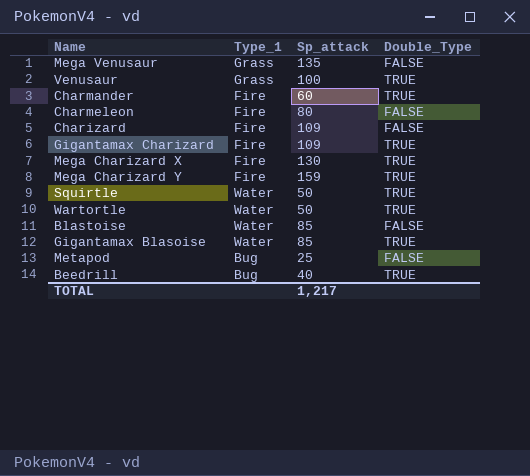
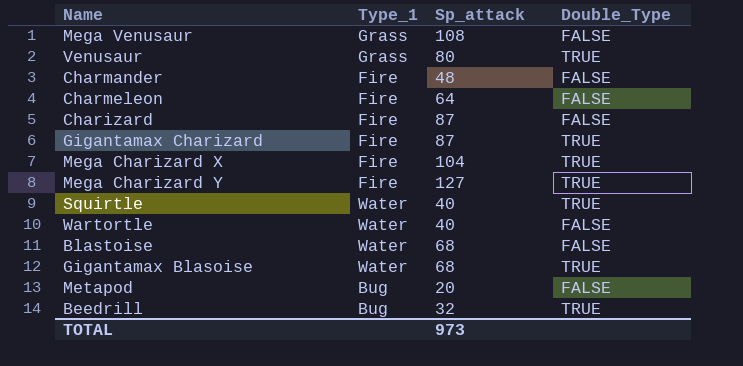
Mega Venusaur | Sp_attack: 135 -> 108
Venusaur | Sp_attack: 100 -> 80
Charmander | Sp_attack: 60 -> 48
Charmander | Double_Type: TRUE -> FALSE
Charmeleon | Sp_attack: 80 -> 64
Charizard | Sp_attack: 109 -> 87
Gigantamax Charizard | Sp_attack: 109 -> 87
Mega Charizard X | Sp_attack: 130 -> 104
Mega Charizard Y | Sp_attack: 159 -> 127
Squirtle | Sp_attack: 50 -> 40
Wartortle | Sp_attack: 50 -> 40
Wartortle | Double_Type: TRUE -> FALSE
Blastoise | Sp_attack: 85 -> 68
Gigantamax Blasoise | Sp_attack: 85 -> 68
Metapod | Sp_attack: 25 -> 20
Beedrill | Sp_attack: 40 -> 32
TOTAL | Sp_attack: 1,217 -> 973

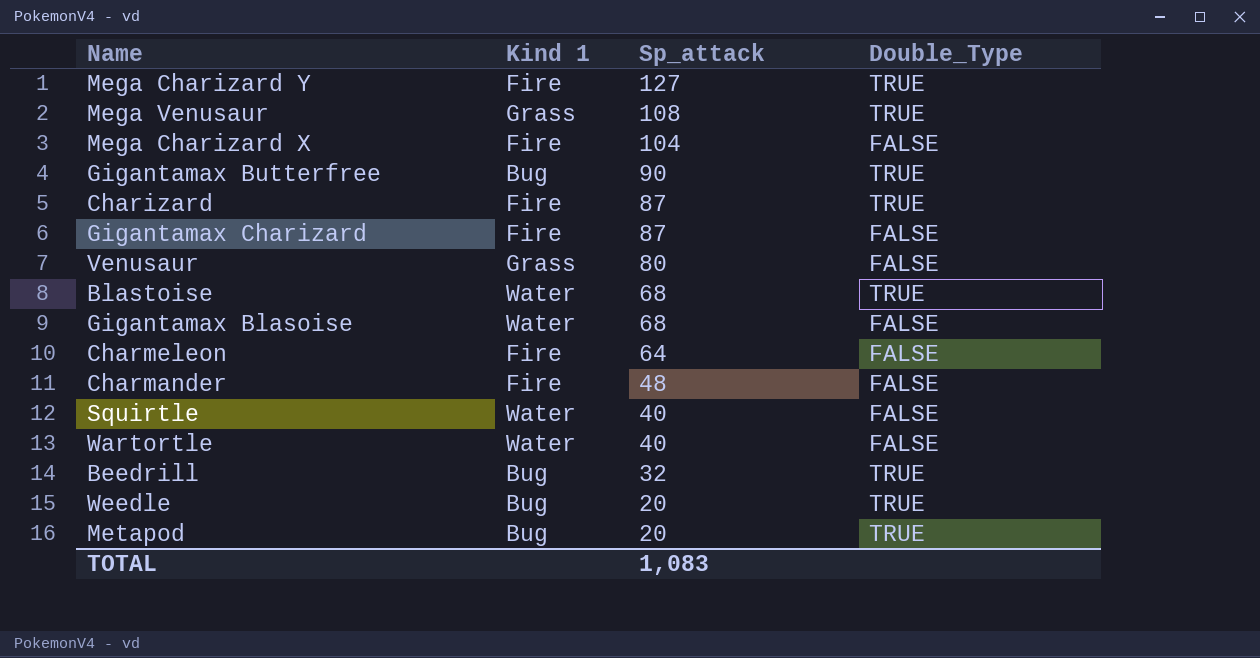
row order: none -> Sp_attack descending
column name: Type_1 -> Kind 1
Mega Venusaur | Double_Type: FALSE -> TRUE
Mega Charizard X | Double_Type: TRUE -> FALSE
row Gigantamax Butterfree: none -> Bug | 90 | TRUE
Charizard | Double_Type: FALSE -> TRUE
Gigantamax Charizard | Double_Type: TRUE -> FALSE
Venusaur | Double_Type: TRUE -> FALSE
Blastoise | Double_Type: FALSE -> TRUE
Gigantamax Blasoise | Double_Type: TRUE -> FALSE
Squirtle | Double_Type: TRUE -> FALSE
row Weedle: none -> Bug | 20 | TRUE
Metapod | Double_Type: FALSE -> TRUE
TOTAL | Sp_attack: 973 -> 1,083

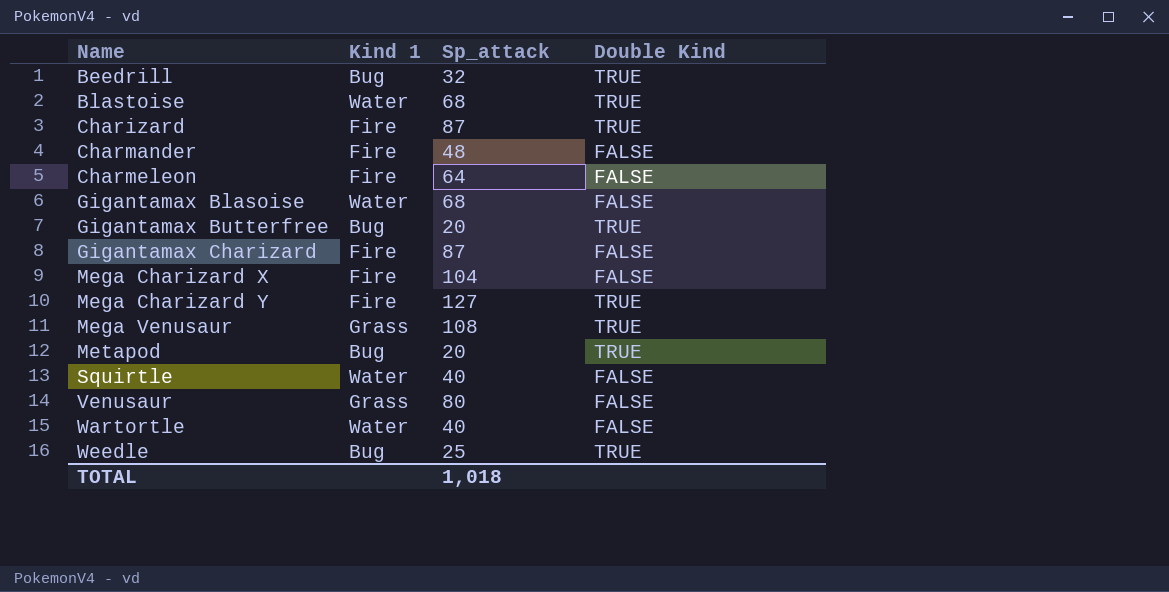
row order: Sp_attack descending -> Name ascending
column name: Double_Type -> Double Kind
Gigantamax Butterfree | Sp_attack: 90 -> 20
Weedle | Sp_attack: 20 -> 25
TOTAL | Sp_attack: 1,083 -> 1,018

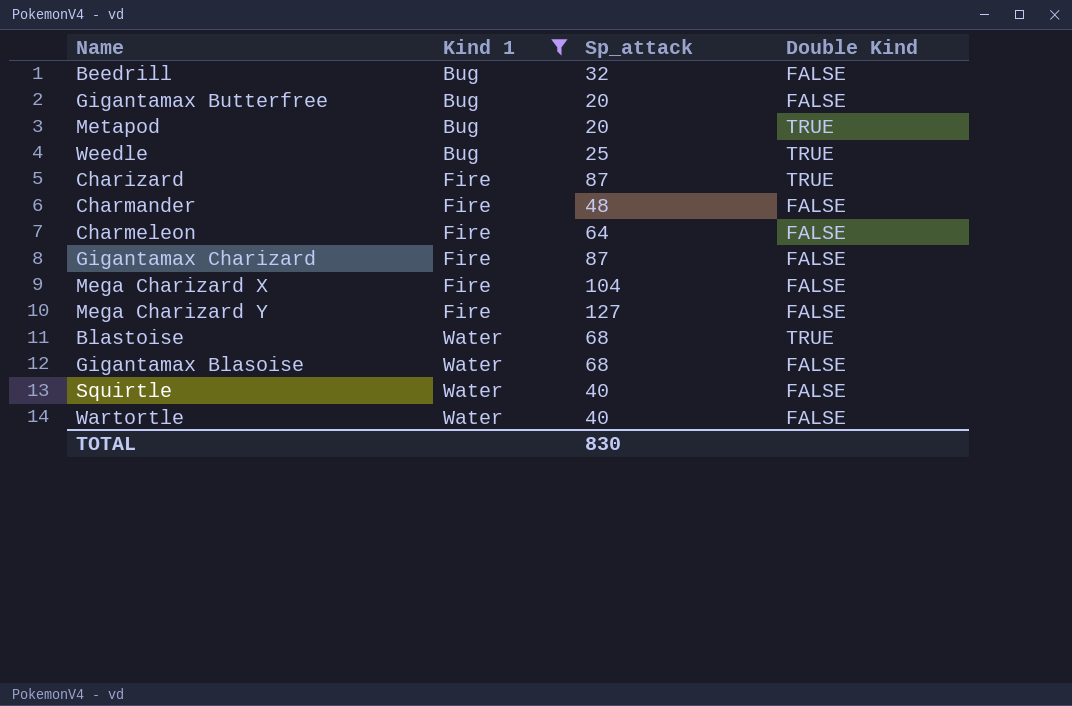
filter: none -> Kind 1 != Grass
row order: Name ascending -> Kind 1 ascending
Beedrill | Double Kind: TRUE -> FALSE
Gigantamax Butterfree | Double Kind: TRUE -> FALSE
Mega Charizard Y | Double Kind: TRUE -> FALSE
TOTAL | Sp_attack: 1,018 -> 830

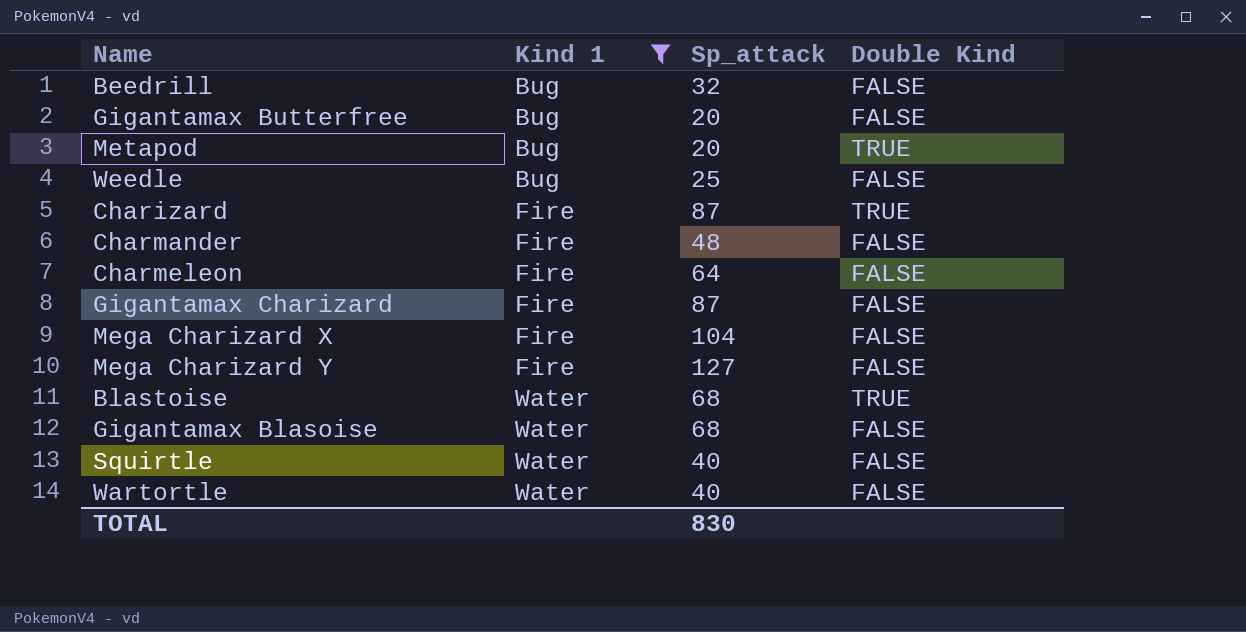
Weedle | Double Kind: TRUE -> FALSE

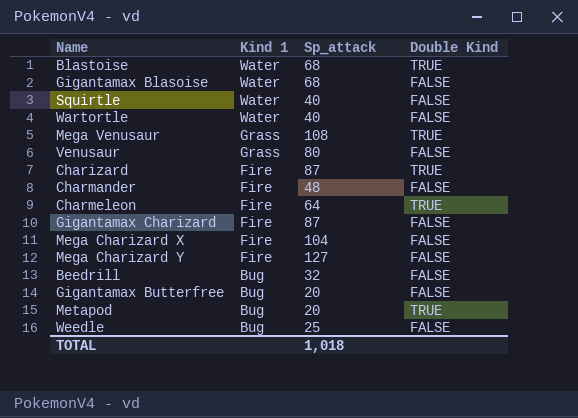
filter: Kind 1 != Grass -> none
row order: Kind 1 ascending -> Kind 1 descending
Charmeleon | Double Kind: FALSE -> TRUE
TOTAL | Sp_attack: 830 -> 1,018

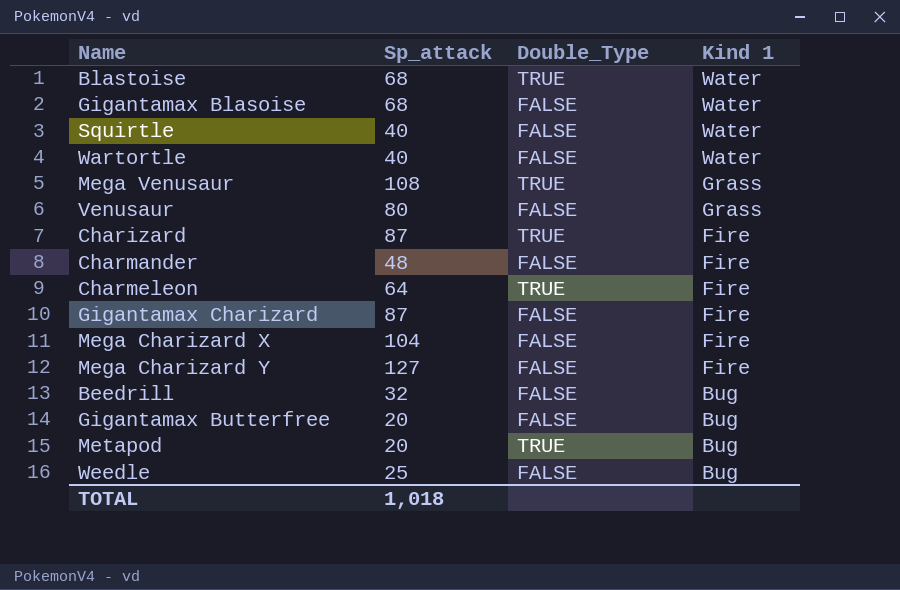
column name: Double Kind -> Double_Type
column Kind 1 | position: 2 -> 4

